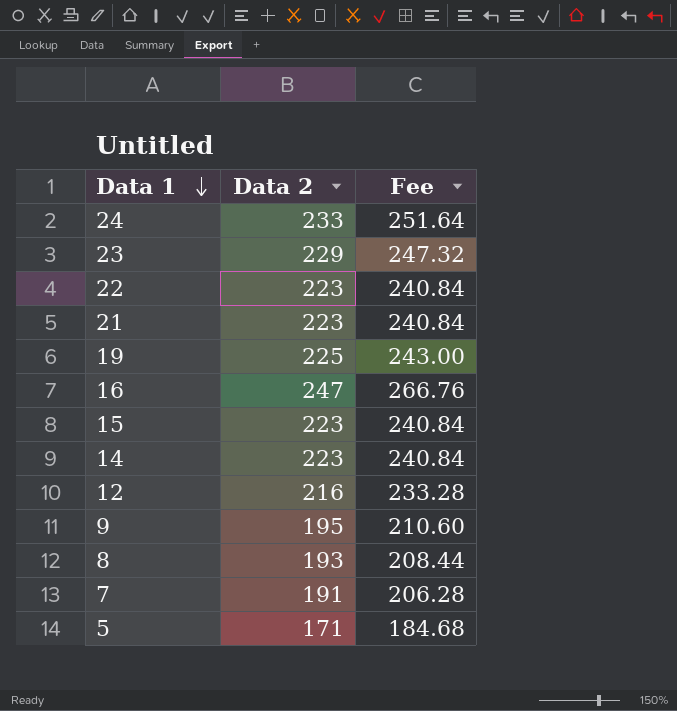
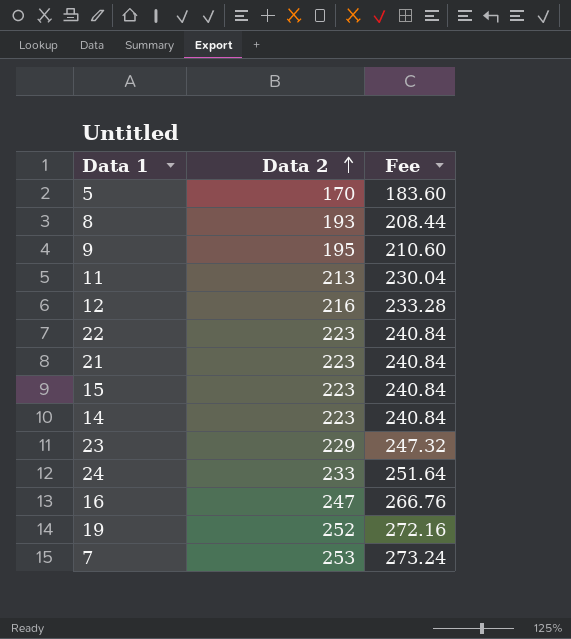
row order: Data 1 descending -> Data 2 ascending
5 | Data 2: 171 -> 170
5 | Fee: 184.68 -> 183.60
row 11: none -> 213 | 230.04
19 | Data 2: 225 -> 252
19 | Fee: 243.00 -> 272.16
7 | Data 2: 191 -> 253
7 | Fee: 206.28 -> 273.24

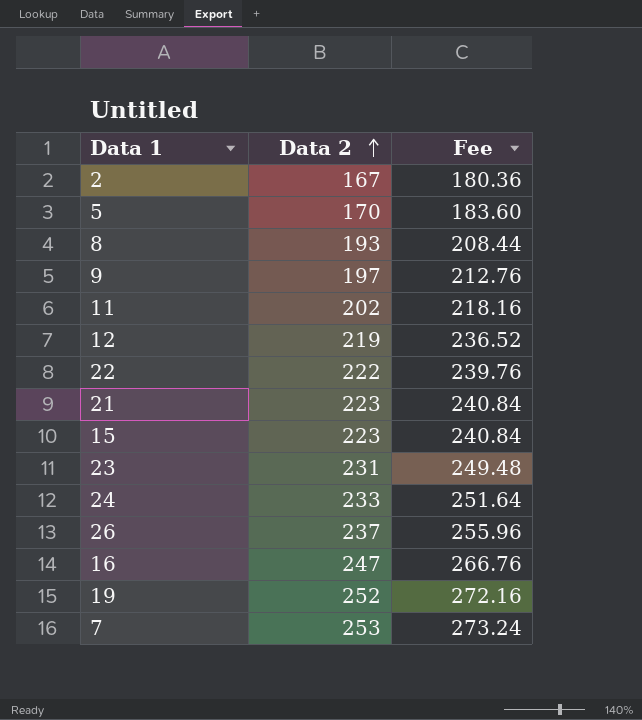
row 14: 223 | 240.84 -> none
row 2: none -> 167 | 180.36
9 | Data 2: 195 -> 197
9 | Fee: 210.60 -> 212.76
11 | Data 2: 213 -> 202
11 | Fee: 230.04 -> 218.16
12 | Data 2: 216 -> 219
12 | Fee: 233.28 -> 236.52
22 | Data 2: 223 -> 222
22 | Fee: 240.84 -> 239.76
23 | Data 2: 229 -> 231
23 | Fee: 247.32 -> 249.48
row 26: none -> 237 | 255.96

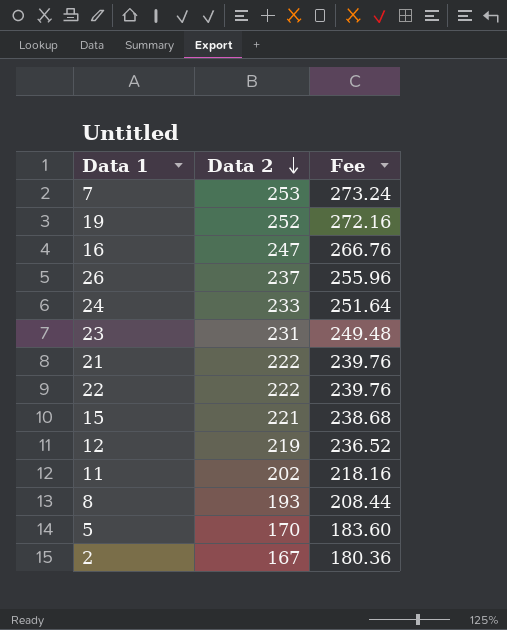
row order: Data 2 ascending -> Data 2 descending
row 9: 197 | 212.76 -> none
21 | Data 2: 223 -> 222
21 | Fee: 240.84 -> 239.76
15 | Data 2: 223 -> 221
15 | Fee: 240.84 -> 238.68

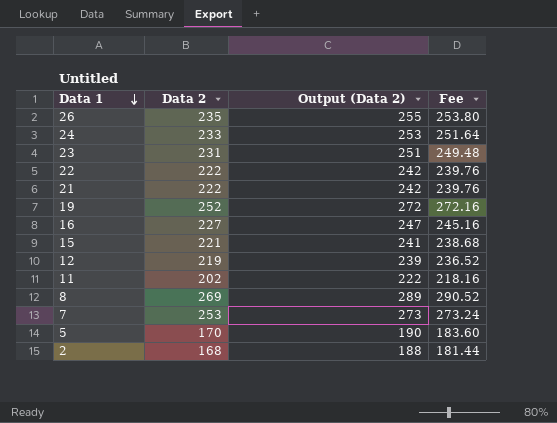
row order: Data 2 descending -> Data 1 descending
column Output (Data 2) | formula: none -> [Data 2] + 20
26 | Data 2: 237 -> 235
26 | Fee: 255.96 -> 253.80
16 | Data 2: 247 -> 227
16 | Fee: 266.76 -> 245.16
8 | Data 2: 193 -> 269
8 | Fee: 208.44 -> 290.52
2 | Data 2: 167 -> 168
2 | Fee: 180.36 -> 181.44

